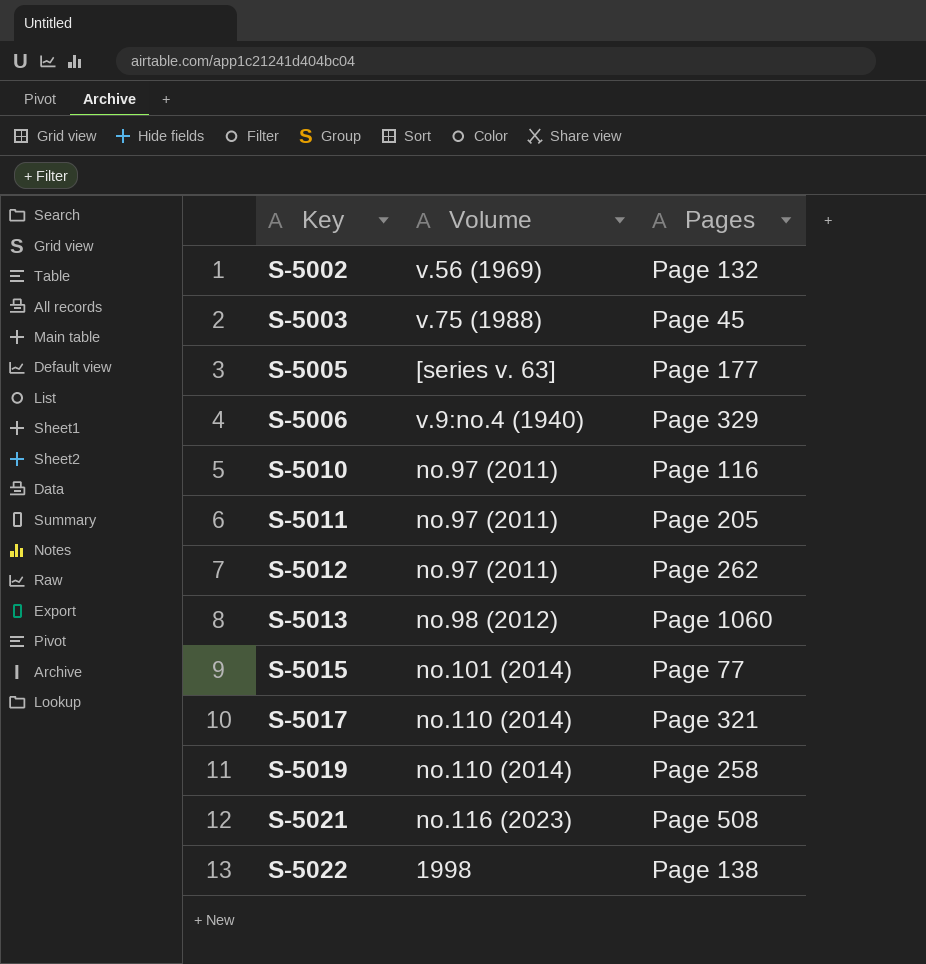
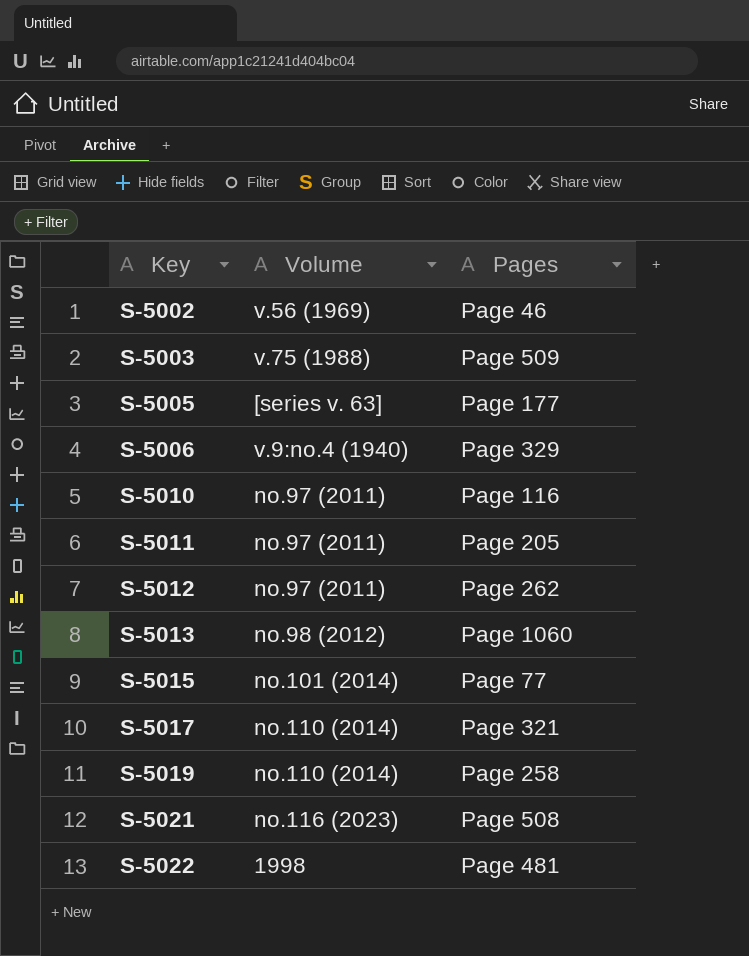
S-5002 | Pages: Page 132 -> Page 46
S-5003 | Pages: Page 45 -> Page 509
S-5022 | Pages: Page 138 -> Page 481

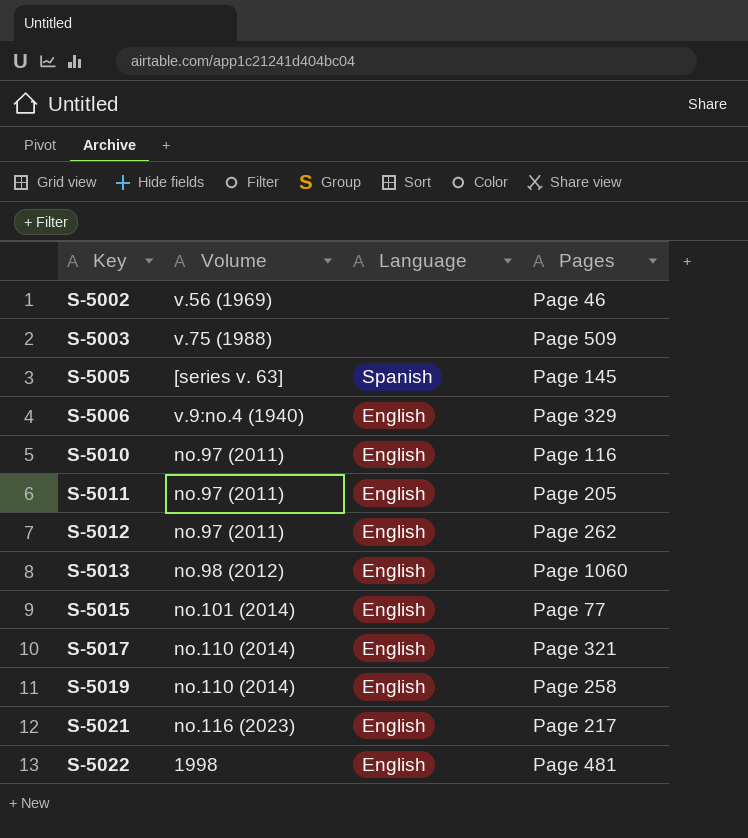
column Language | position: none -> 3
S-5005 | Pages: Page 177 -> Page 145
S-5021 | Pages: Page 508 -> Page 217

